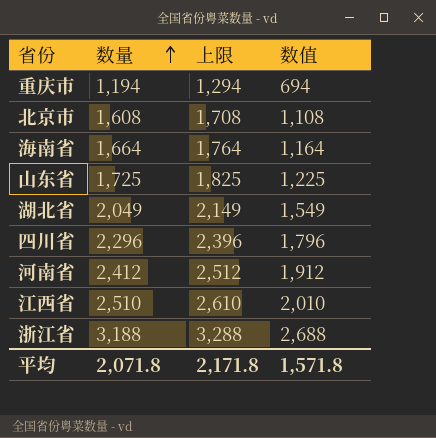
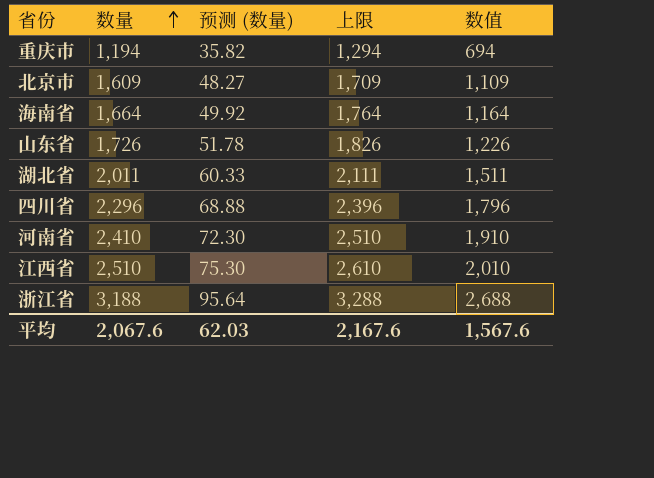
column 预测 (数量) | formula: none -> [数量] * 0.03
北京市 | 数量: 1,608 -> 1,609
北京市 | 上限: 1,708 -> 1,709
北京市 | 数值: 1,108 -> 1,109
山东省 | 数量: 1,725 -> 1,726
山东省 | 上限: 1,825 -> 1,826
山东省 | 数值: 1,225 -> 1,226
湖北省 | 数量: 2,049 -> 2,011
湖北省 | 上限: 2,149 -> 2,111
湖北省 | 数值: 1,549 -> 1,511
河南省 | 数量: 2,412 -> 2,410
河南省 | 上限: 2,512 -> 2,510
河南省 | 数值: 1,912 -> 1,910
平均 | 数量: 2,071.8 -> 2,067.6
平均 | 上限: 2,171.8 -> 2,167.6
平均 | 数值: 1,571.8 -> 1,567.6

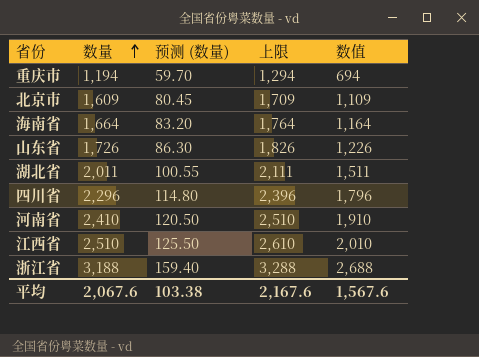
column 预测 (数量) | formula: [数量] * 0.03 -> [数量] * 0.05
平均 | 预测 (数量): 62.03 -> 103.38

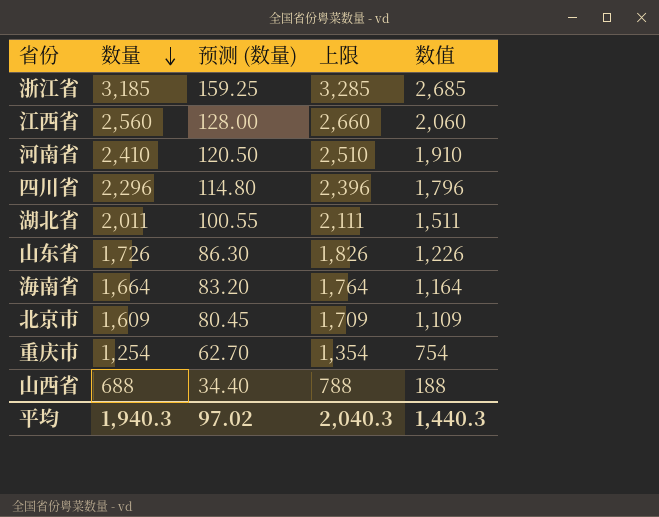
row order: 数量 ascending -> 数量 descending
浙江省 | 数量: 3,188 -> 3,185
浙江省 | 预测 (数量): 159.40 -> 159.25
浙江省 | 上限: 3,288 -> 3,285
浙江省 | 数值: 2,688 -> 2,685
江西省 | 数量: 2,510 -> 2,560
江西省 | 预测 (数量): 125.50 -> 128.00
江西省 | 上限: 2,610 -> 2,660
江西省 | 数值: 2,010 -> 2,060
重庆市 | 数量: 1,194 -> 1,254
重庆市 | 预测 (数量): 59.70 -> 62.70
重庆市 | 上限: 1,294 -> 1,354
重庆市 | 数值: 694 -> 754
row 山西省: none -> 688 | 34.40 | 788 | 188
平均 | 数量: 2,067.6 -> 1,940.3
平均 | 预测 (数量): 103.38 -> 97.02
平均 | 上限: 2,167.6 -> 2,040.3
平均 | 数值: 1,567.6 -> 1,440.3

